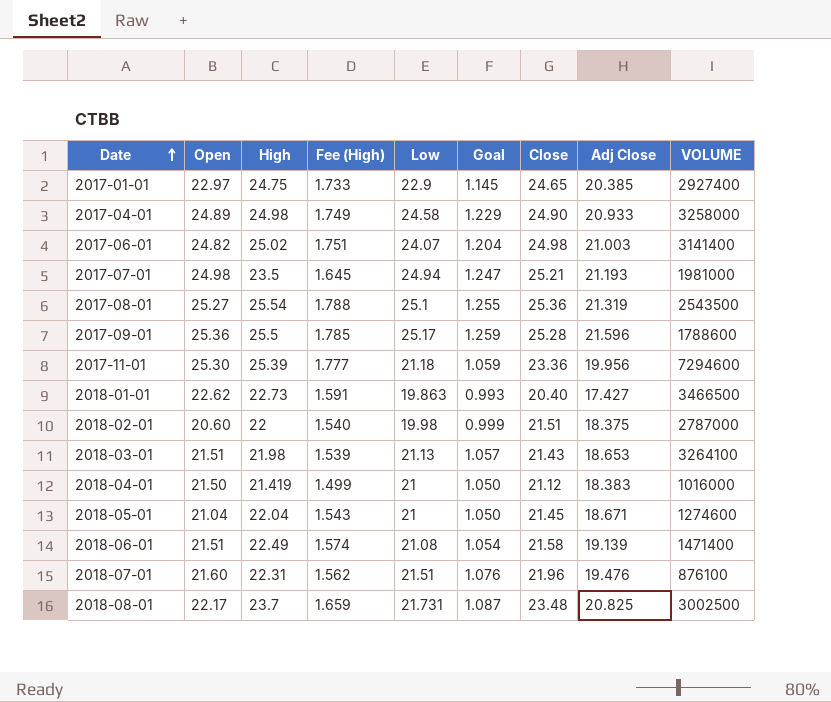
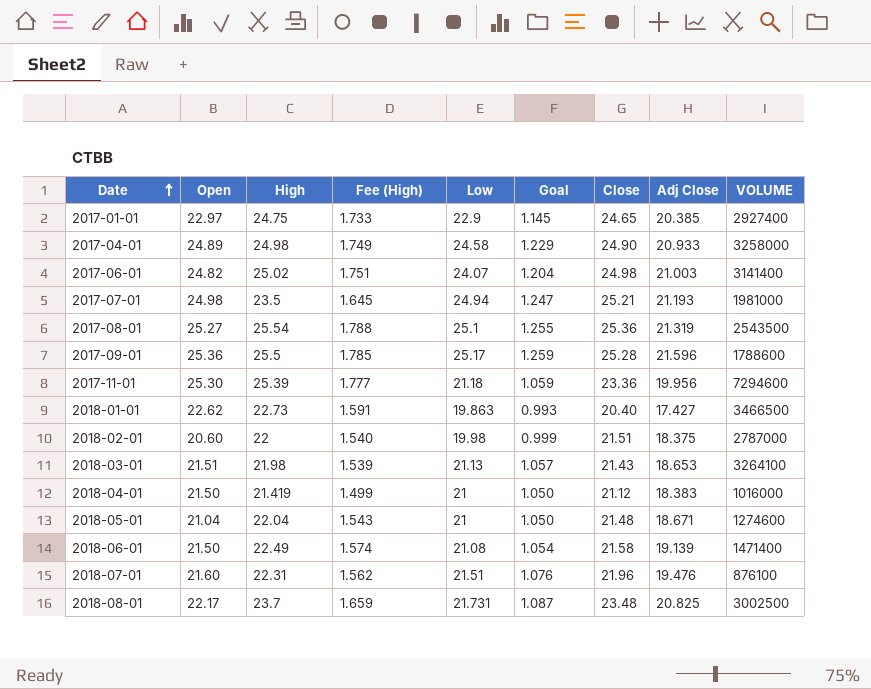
2018-05-01 | Close: 21.45 -> 21.48
2018-06-01 | Open: 21.51 -> 21.50

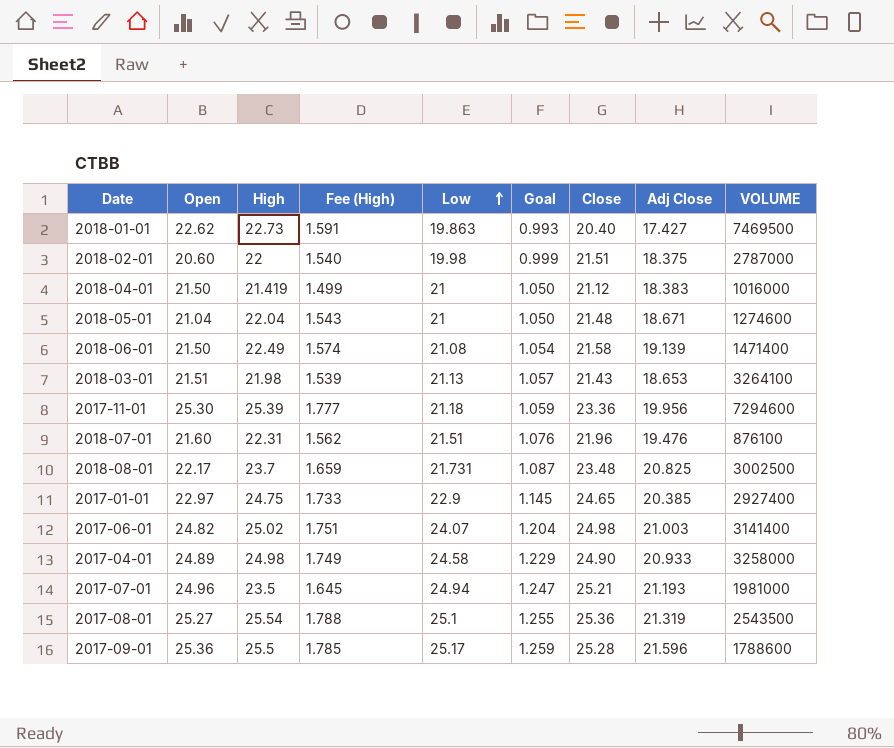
row order: Date ascending -> Low ascending
2018-01-01 | VOLUME: 3466500 -> 7469500
2017-07-01 | Open: 24.98 -> 24.96

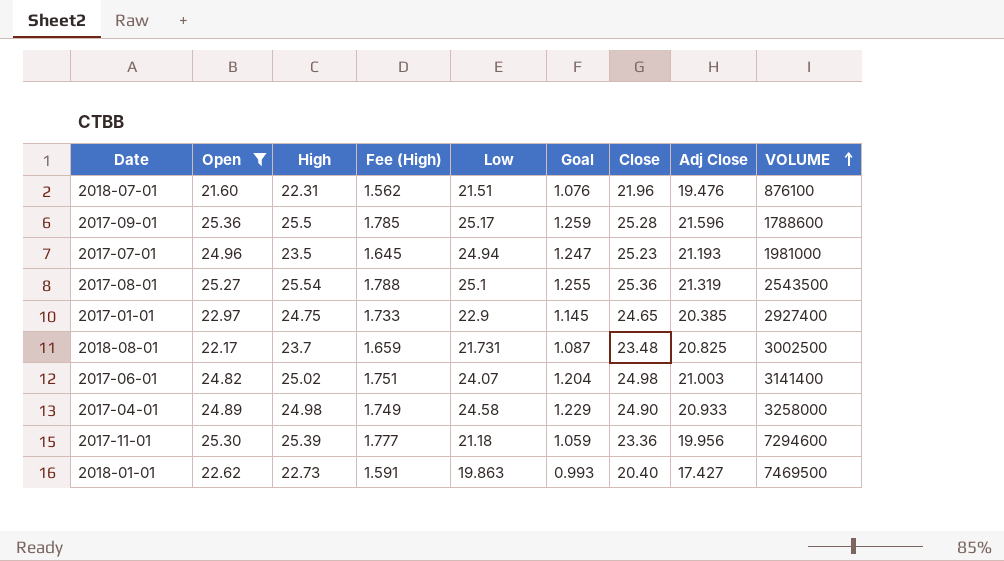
filter: none -> Open >= 21.60
row order: Low ascending -> VOLUME ascending
2017-07-01 | Close: 25.21 -> 25.23

